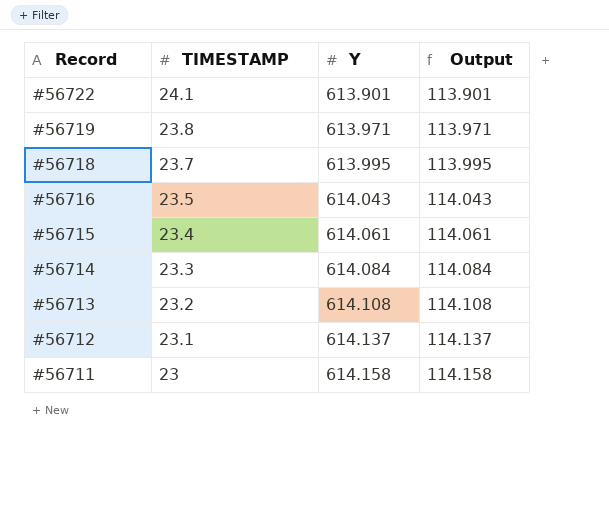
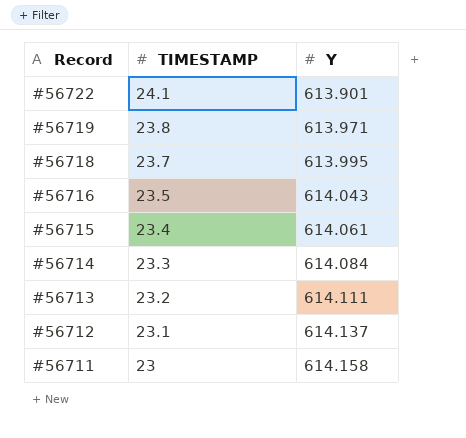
column Output | formula: [Y] - 500 -> none
#56713 | Y: 614.108 -> 614.111

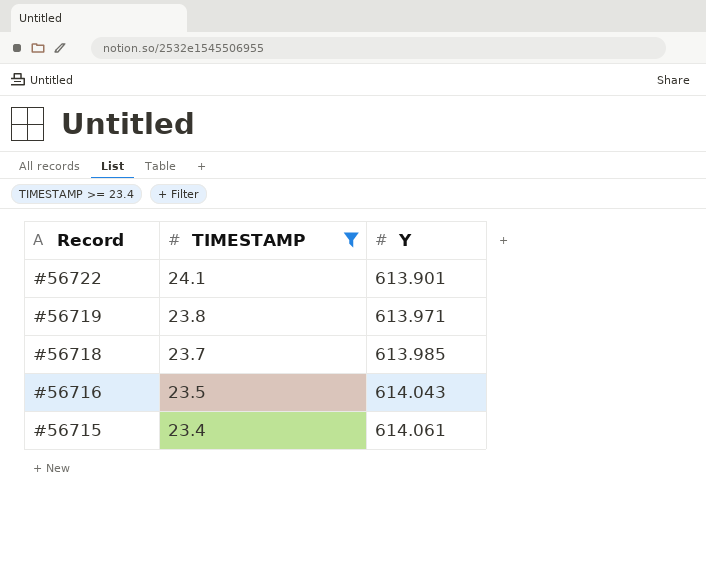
filter: none -> TIMESTAMP >= 23.4
#56718 | Y: 613.995 -> 613.985

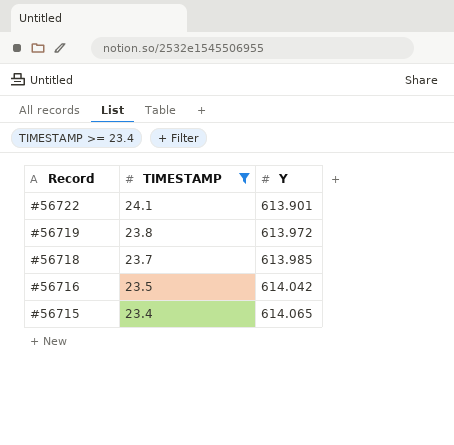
#56719 | Y: 613.971 -> 613.972
#56716 | Y: 614.043 -> 614.042
#56715 | Y: 614.061 -> 614.065

